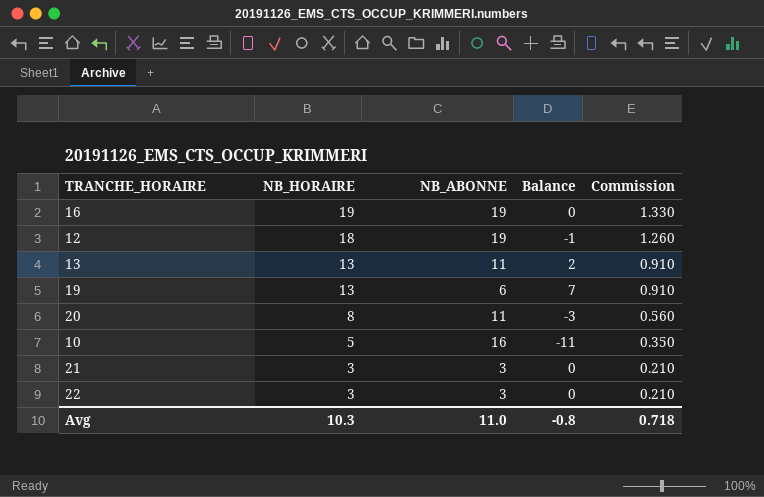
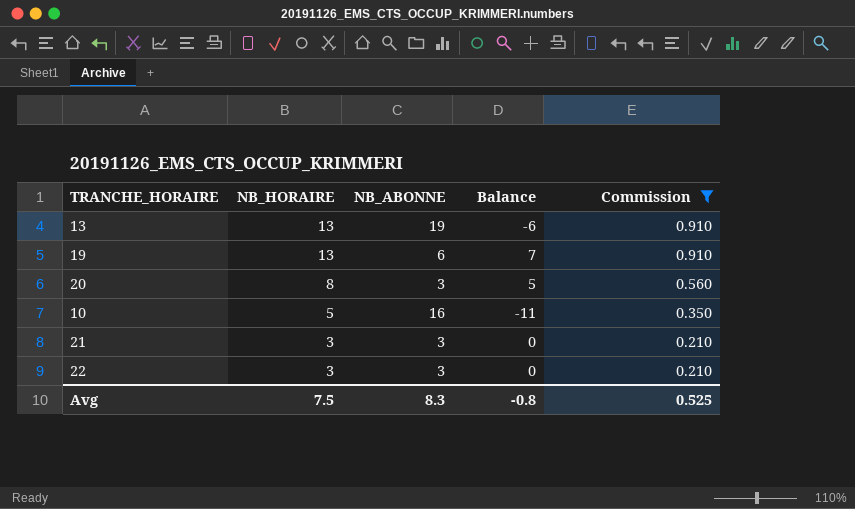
filter: none -> Commission <= 0.910
13 | NB_ABONNE: 11 -> 19
13 | Balance: 2 -> -6
20 | NB_ABONNE: 11 -> 3
20 | Balance: -3 -> 5
Avg | NB_HORAIRE: 10.3 -> 7.5
Avg | NB_ABONNE: 11.0 -> 8.3
Avg | Commission: 0.718 -> 0.525

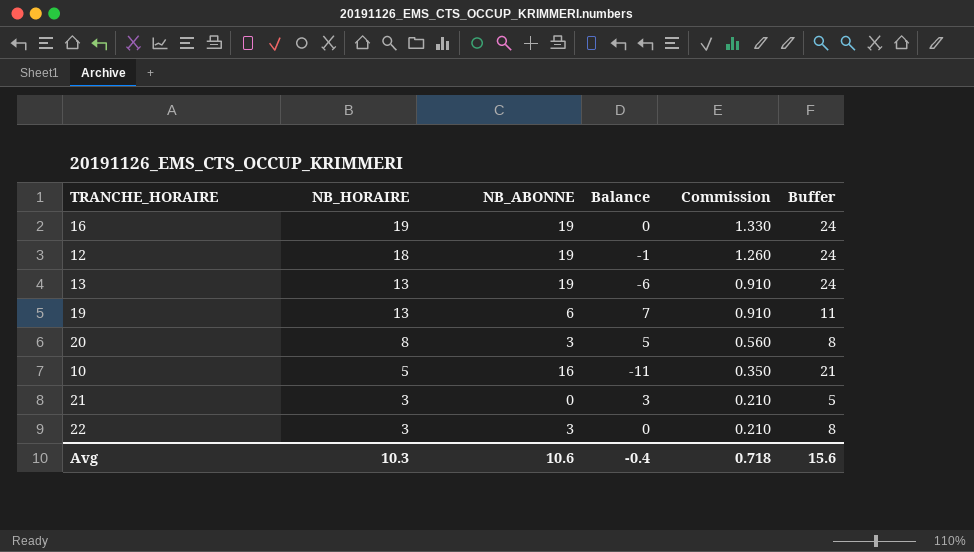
filter: Commission <= 0.910 -> none
column Buffer | formula: none -> [NB_ABONNE] + 5
21 | NB_ABONNE: 3 -> 0
21 | Balance: 0 -> 3
Avg | NB_HORAIRE: 7.5 -> 10.3
Avg | NB_ABONNE: 8.3 -> 10.6
Avg | Balance: -0.8 -> -0.4
Avg | Commission: 0.525 -> 0.718

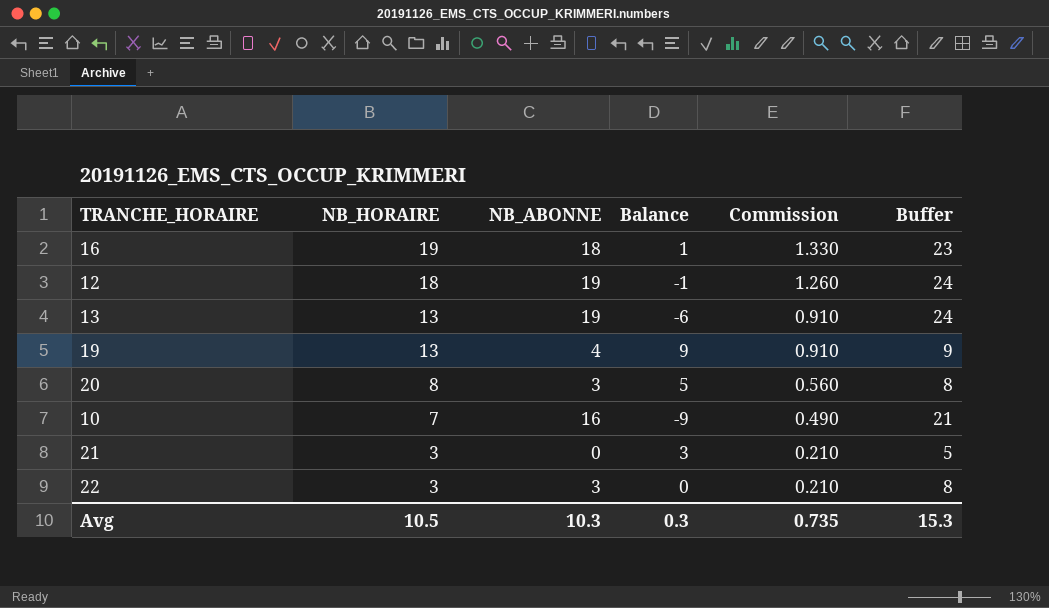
16 | NB_ABONNE: 19 -> 18
16 | Balance: 0 -> 1
16 | Buffer: 24 -> 23
19 | NB_ABONNE: 6 -> 4
19 | Balance: 7 -> 9
19 | Buffer: 11 -> 9
10 | NB_HORAIRE: 5 -> 7
10 | Balance: -11 -> -9
10 | Commission: 0.350 -> 0.490
Avg | NB_HORAIRE: 10.3 -> 10.5
Avg | NB_ABONNE: 10.6 -> 10.3
Avg | Balance: -0.4 -> 0.3
Avg | Commission: 0.718 -> 0.735
Avg | Buffer: 15.6 -> 15.3

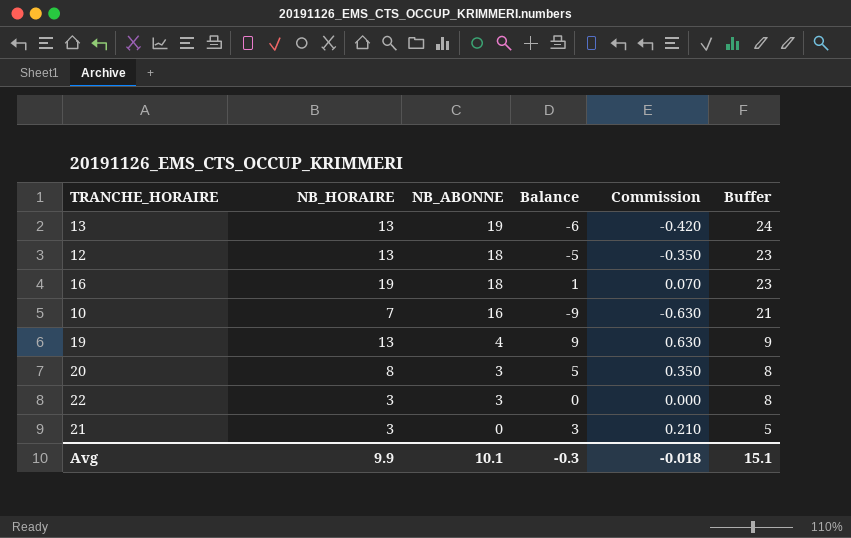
row order: NB_HORAIRE descending -> NB_ABONNE descending
column Commission | formula: [NB_HORAIRE] * 0.07 -> [Balance] * 0.07
12 | NB_HORAIRE: 18 -> 13
12 | NB_ABONNE: 19 -> 18
12 | Balance: -1 -> -5
12 | Buffer: 24 -> 23
Avg | NB_HORAIRE: 10.5 -> 9.9
Avg | NB_ABONNE: 10.3 -> 10.1
Avg | Balance: 0.3 -> -0.3
Avg | Commission: 0.735 -> -0.018
Avg | Buffer: 15.3 -> 15.1

